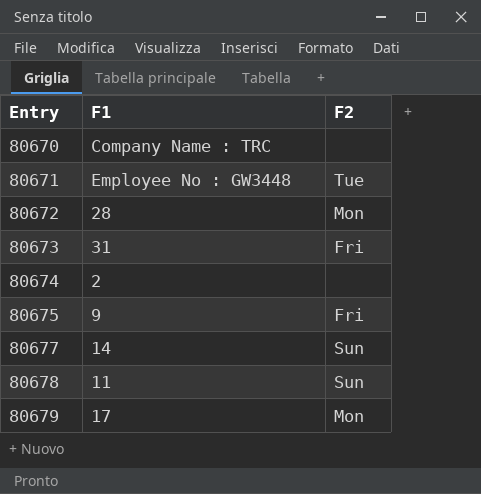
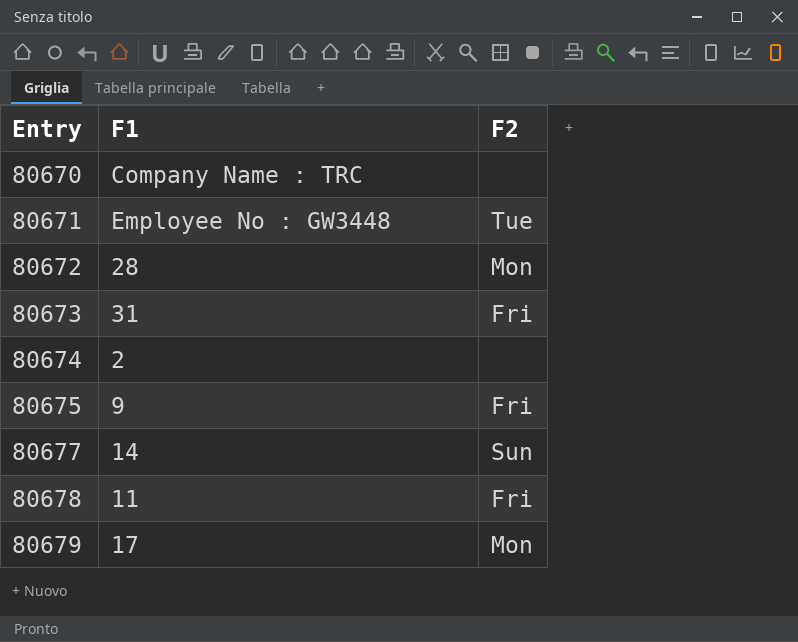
80678 | F2: Sun -> Fri

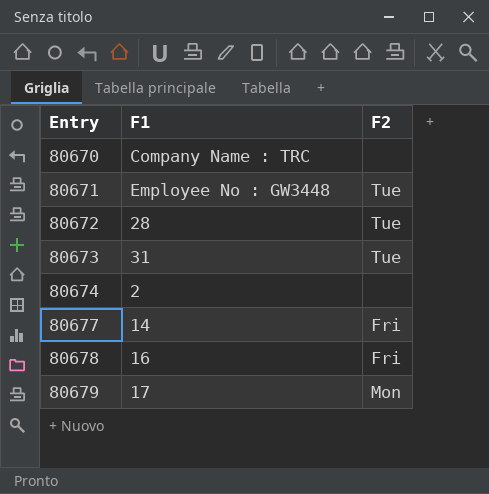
row 80675: 9 | Fri -> none
80672 | F2: Mon -> Tue
80673 | F2: Fri -> Tue
80677 | F2: Sun -> Fri
80678 | F1: 11 -> 16

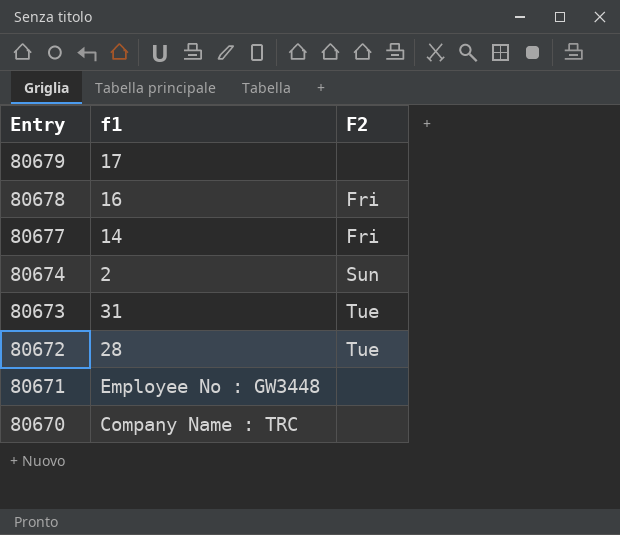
row order: Entry ascending -> Entry descending
column name: F1 -> f1
80679 | F2: Mon -> none
80674 | F2: none -> Sun
80671 | F2: Tue -> none

